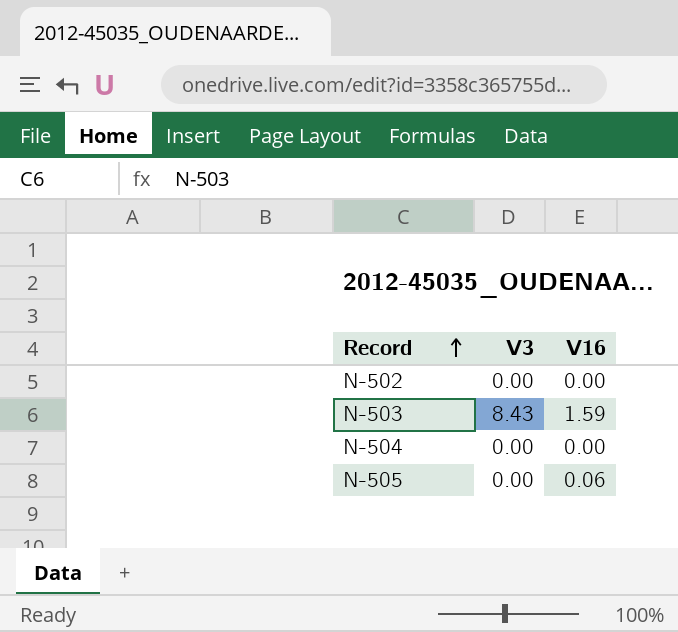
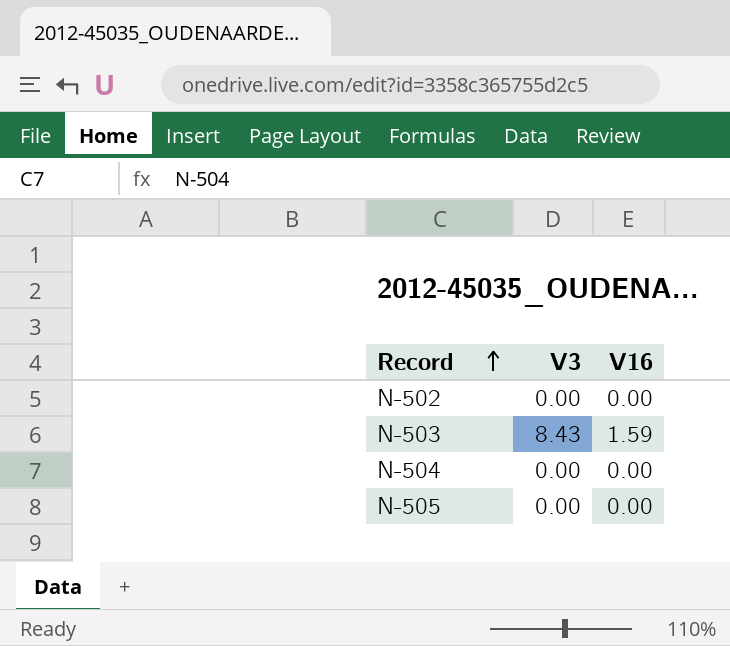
N-505 | V16: 0.06 -> 0.00

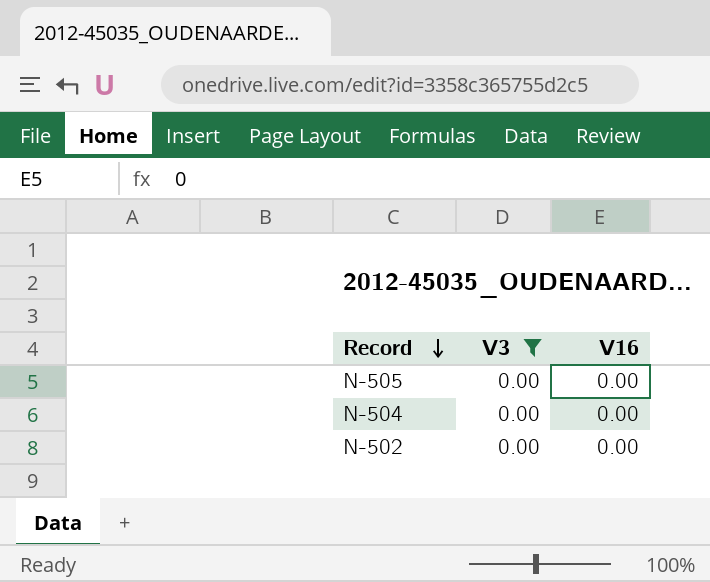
filter: none -> V3 = 0.00
row order: Record ascending -> Record descending

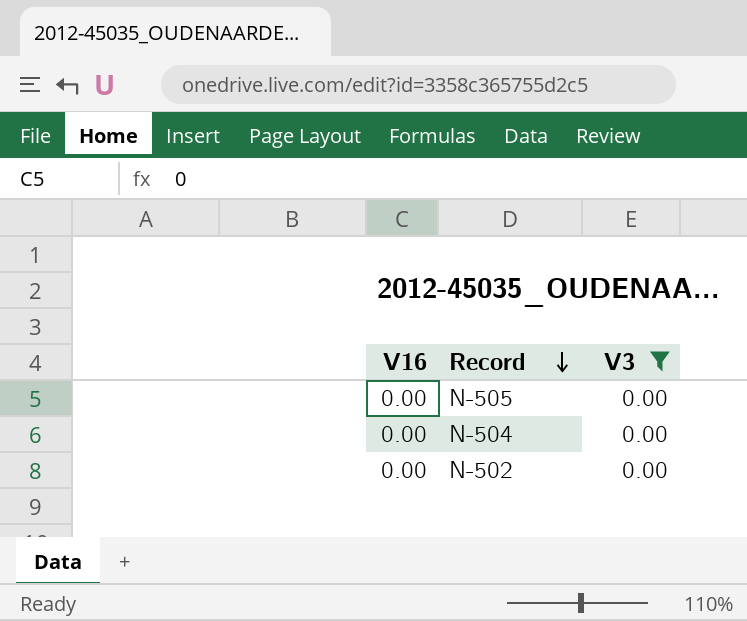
column V16 | position: 3 -> 1

